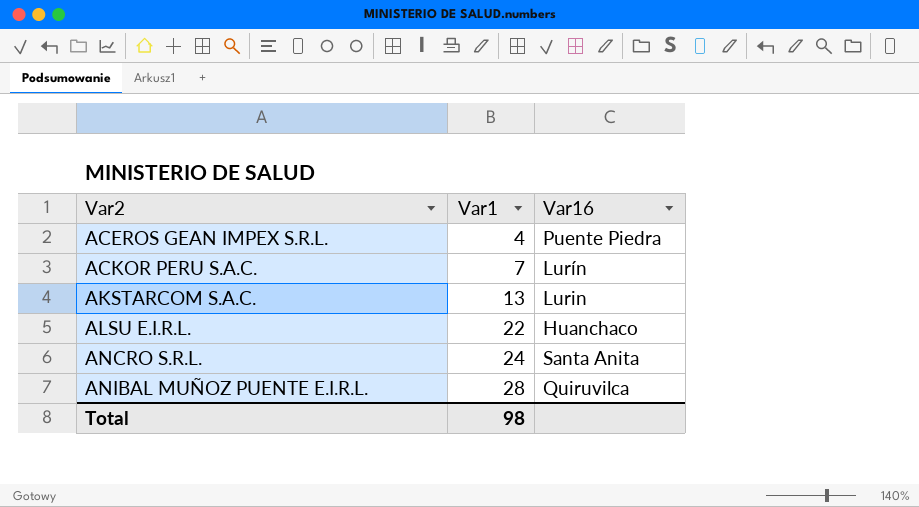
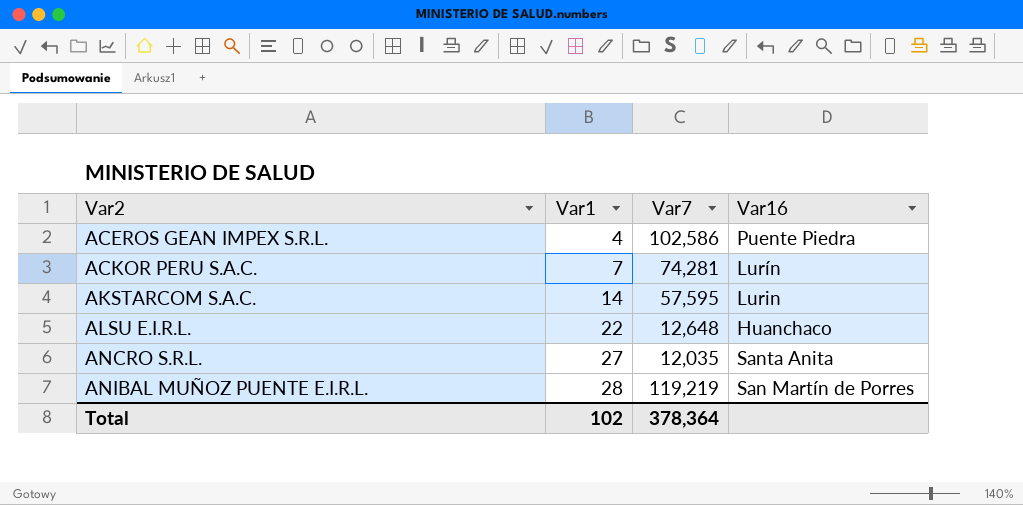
column Var7 | position: none -> 3
AKSTARCOM S.A.C. | Var1: 13 -> 14
ANCRO S.R.L. | Var1: 24 -> 27
ANIBAL MUÑOZ PUENTE E.I.R.L. | Var16: Quiruvilca -> San Martín de Porres
Total | Var1: 98 -> 102

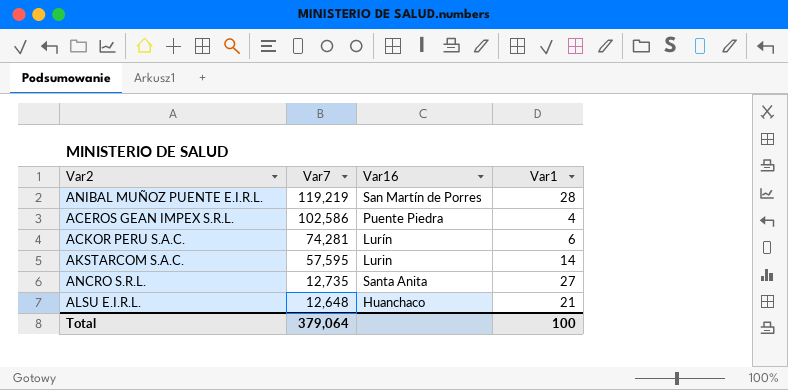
row order: Var2 ascending -> Var7 descending
column Var1 | position: 2 -> 4
ACKOR PERU S.A.C. | Var1: 7 -> 6
ANCRO S.R.L. | Var7: 12,035 -> 12,735
ALSU E.I.R.L. | Var1: 22 -> 21
Total | Var7: 378,364 -> 379,064
Total | Var1: 102 -> 100

